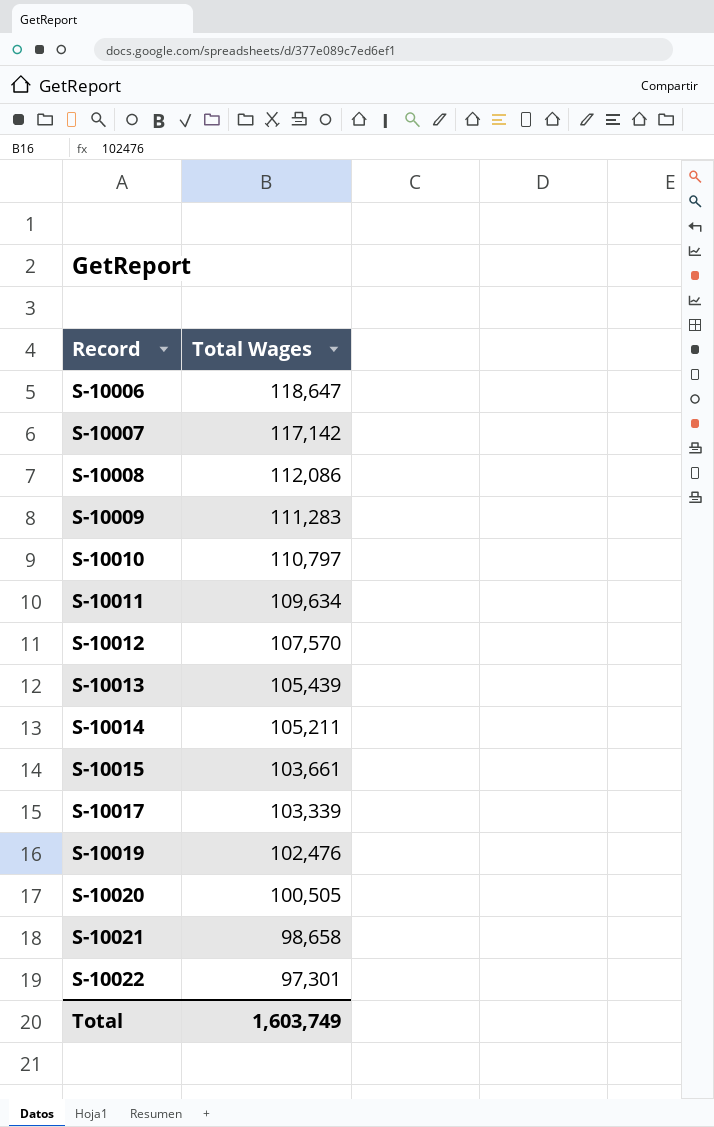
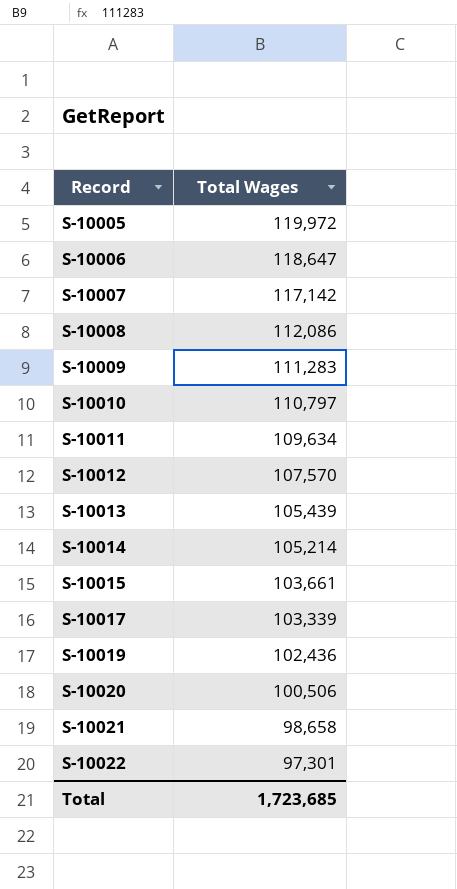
row S-10005: none -> 119,972
S-10014 | Total Wages: 105,211 -> 105,214
S-10019 | Total Wages: 102,476 -> 102,436
S-10020 | Total Wages: 100,505 -> 100,506
Total | Total Wages: 1,603,749 -> 1,723,685

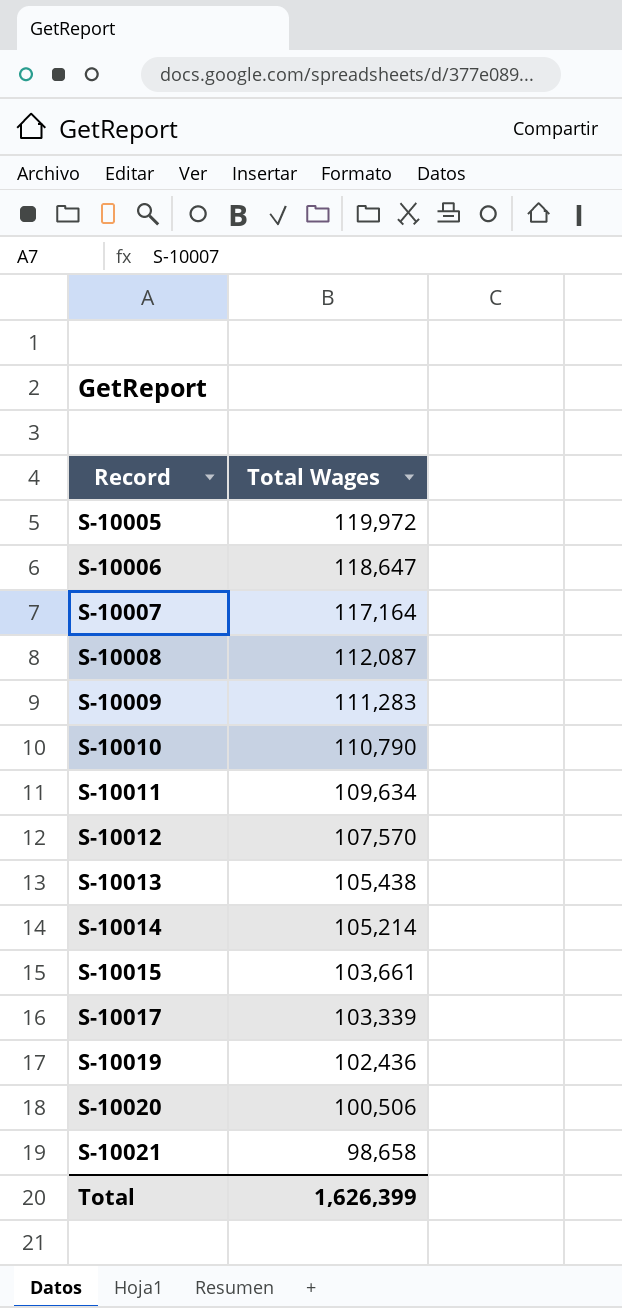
row S-10022: 97,301 -> none
S-10007 | Total Wages: 117,142 -> 117,164
S-10008 | Total Wages: 112,086 -> 112,087
S-10010 | Total Wages: 110,797 -> 110,790
S-10013 | Total Wages: 105,439 -> 105,438
Total | Total Wages: 1,723,685 -> 1,626,399

